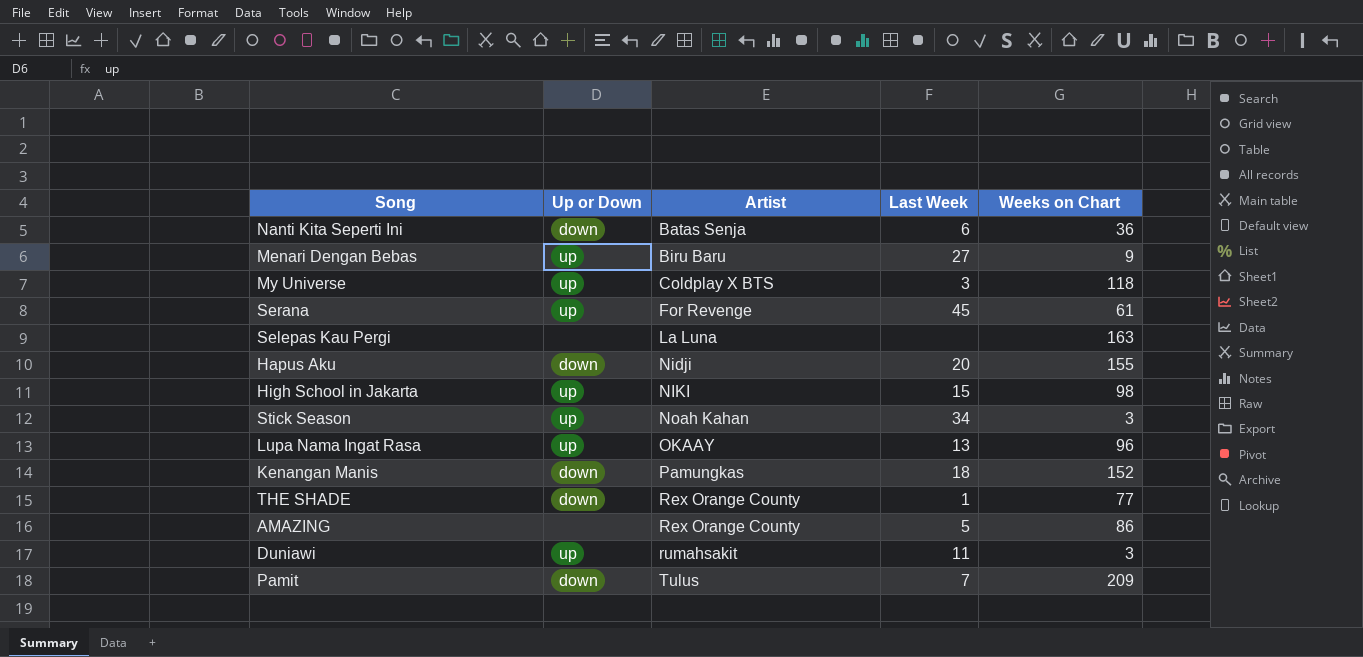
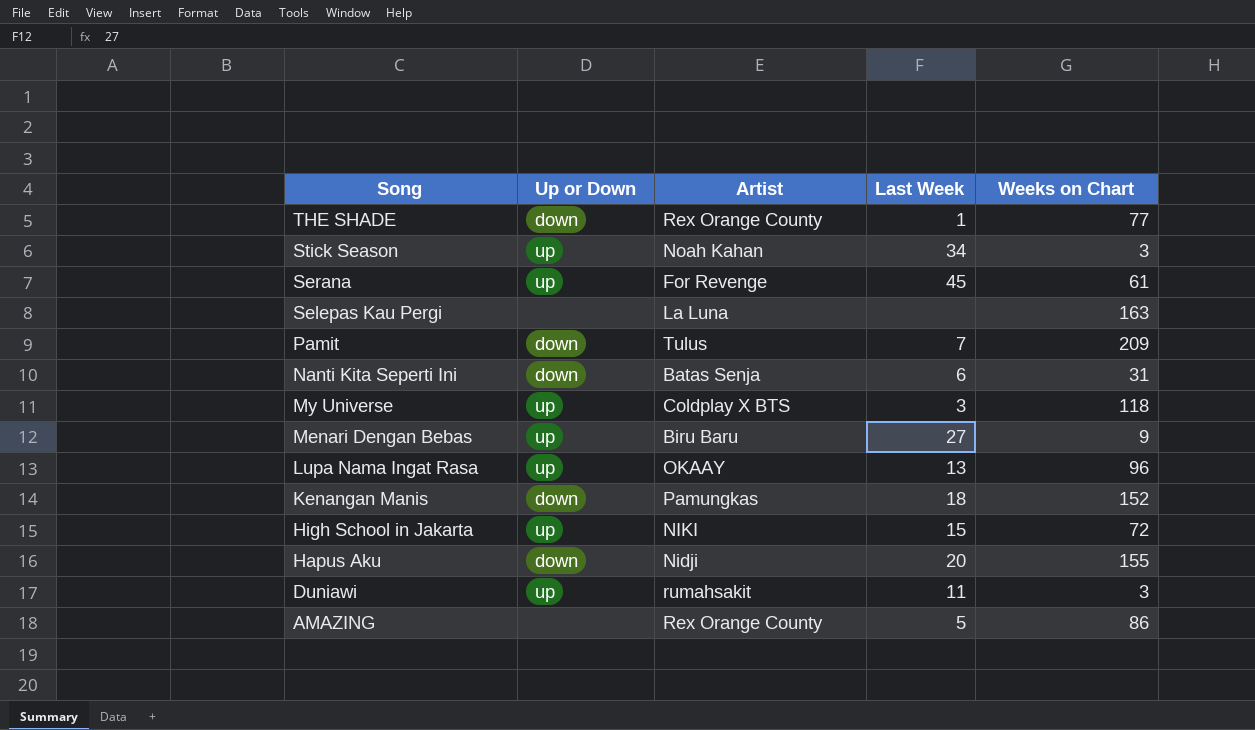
row order: Artist ascending -> Song descending
Nanti Kita Seperti Ini | Weeks on Chart: 36 -> 31
High School in Jakarta | Weeks on Chart: 98 -> 72

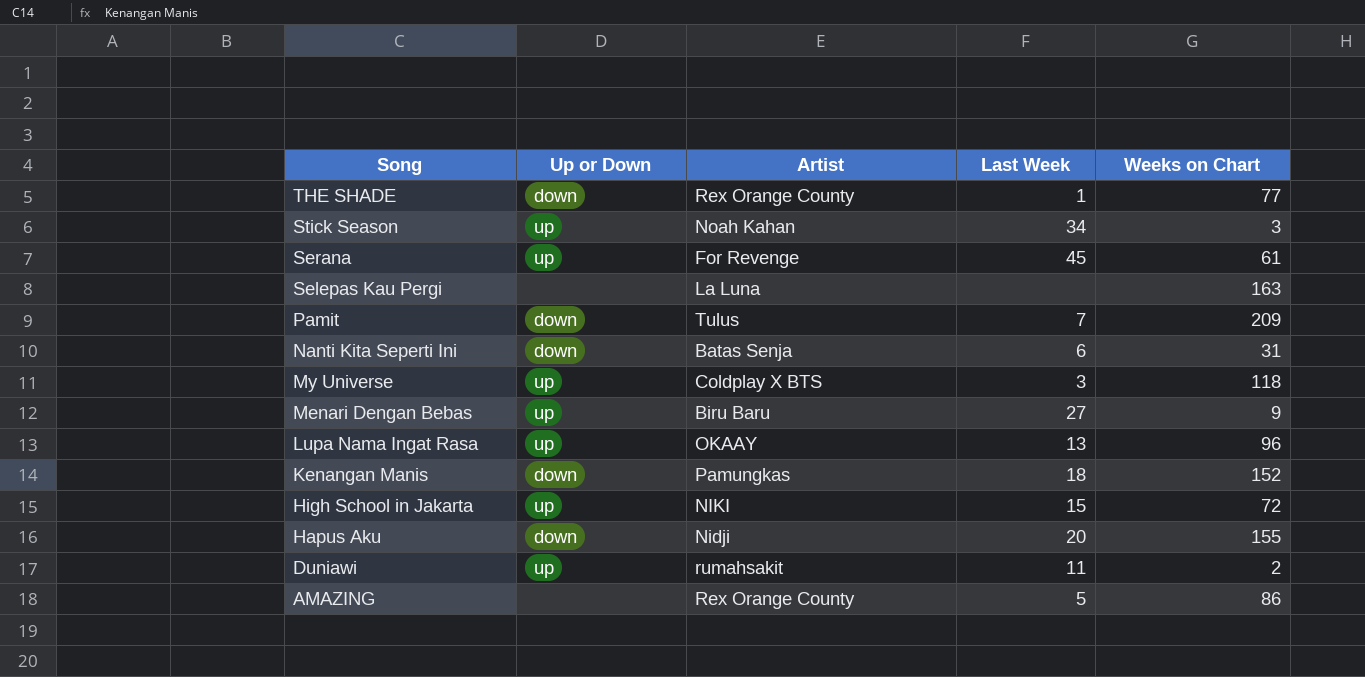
Duniawi | Weeks on Chart: 3 -> 2

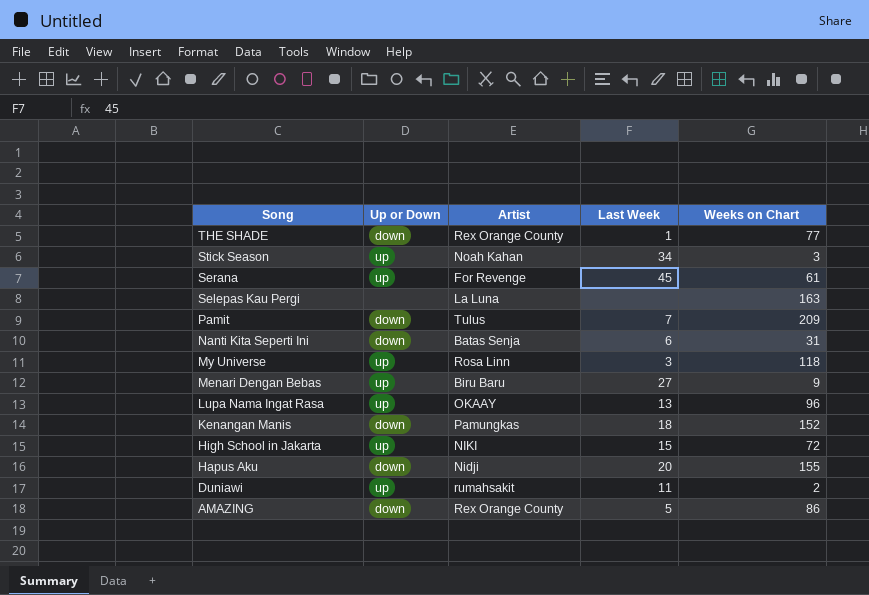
My Universe | Artist: Coldplay X BTS -> Rosa Linn
AMAZING | Up or Down: none -> down

